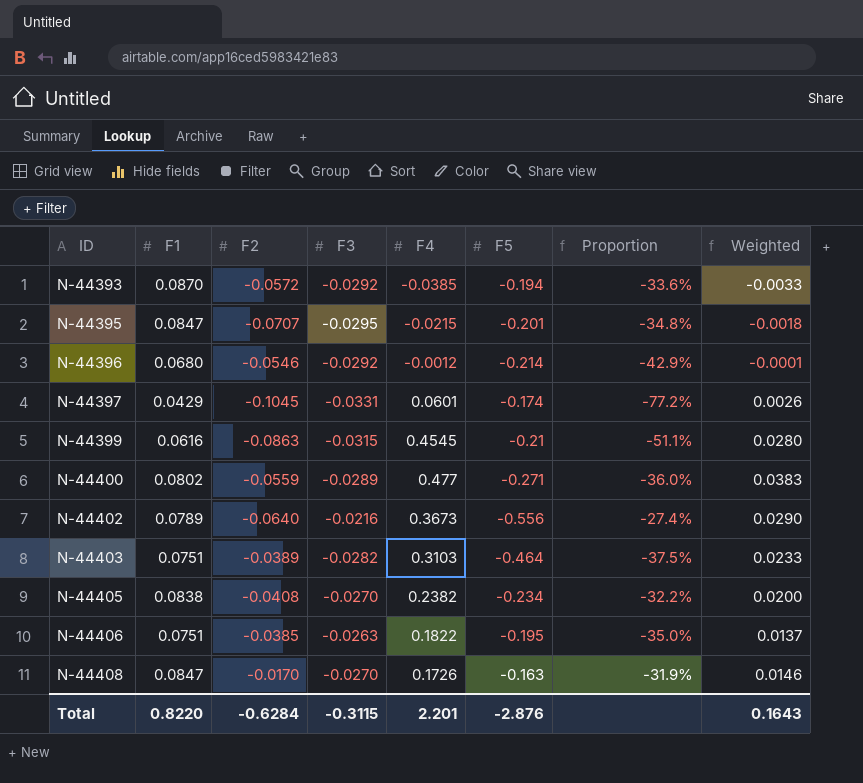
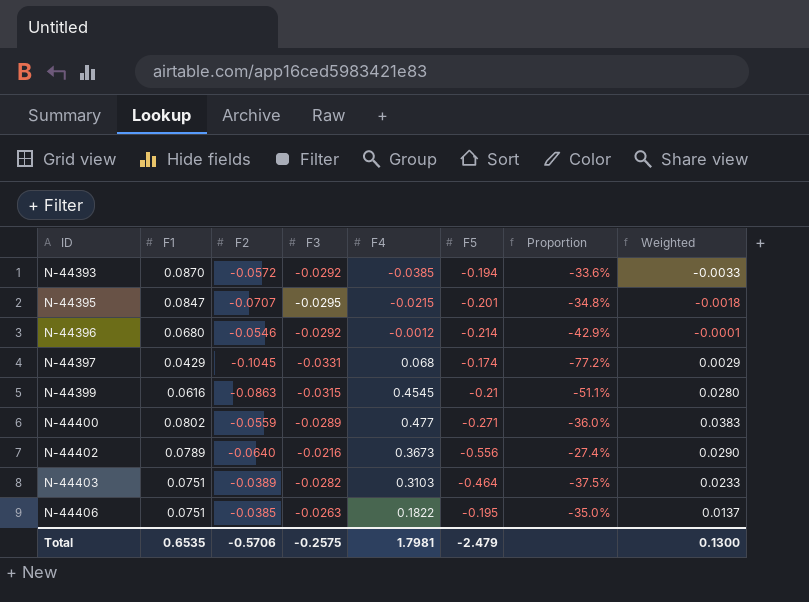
row N-44405: 0.0838 | -0.0408 | -0.0270 | 0.2382 | -0.234 | -32.2% | 0.0200 -> none
row N-44408: 0.0847 | -0.0170 | -0.0270 | 0.1726 | -0.163 | -31.9% | 0.0146 -> none
N-44397 | F4: 0.0601 -> 0.068
N-44397 | Weighted: 0.0026 -> 0.0029
Total | F1: 0.8220 -> 0.6535
Total | F2: -0.6284 -> -0.5706
Total | F3: -0.3115 -> -0.2575
Total | F4: 2.201 -> 1.7981
Total | F5: -2.876 -> -2.479
Total | Weighted: 0.1643 -> 0.1300

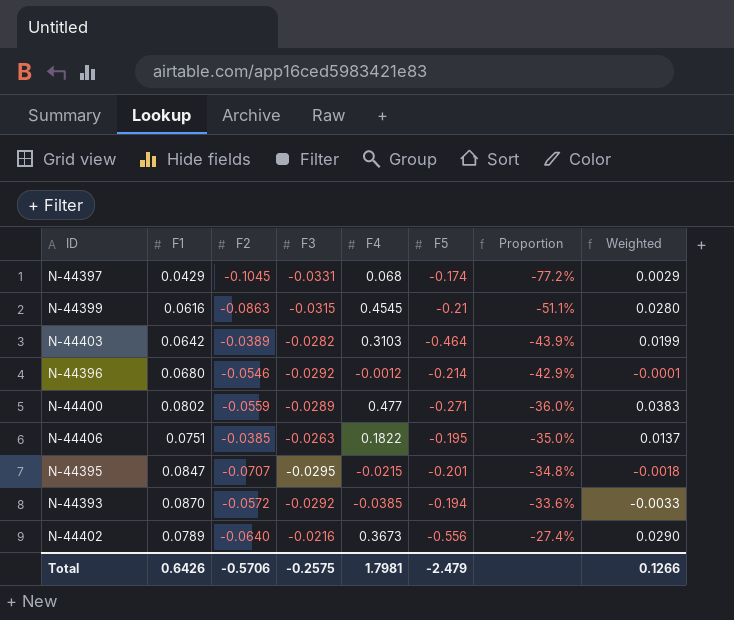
row order: ID ascending -> Proportion ascending
N-44403 | F1: 0.0751 -> 0.0642
N-44403 | Proportion: -37.5% -> -43.9%
N-44403 | Weighted: 0.0233 -> 0.0199
Total | F1: 0.6535 -> 0.6426
Total | Weighted: 0.1300 -> 0.1266

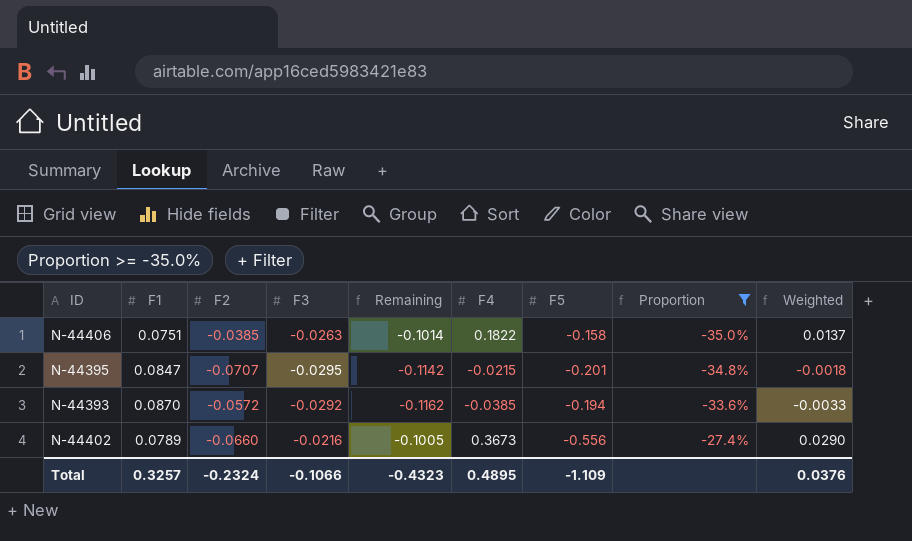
filter: none -> Proportion >= -35.0%
column Remaining | formula: none -> [F3] - [F1]
N-44406 | F5: -0.195 -> -0.158
N-44402 | F2: -0.0640 -> -0.0660
Total | F1: 0.6426 -> 0.3257
Total | F2: -0.5706 -> -0.2324
Total | F3: -0.2575 -> -0.1066
Total | F4: 1.7981 -> 0.4895
Total | F5: -2.479 -> -1.109
Total | Weighted: 0.1266 -> 0.0376

